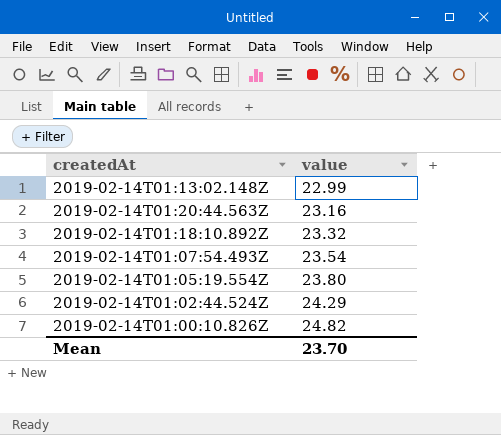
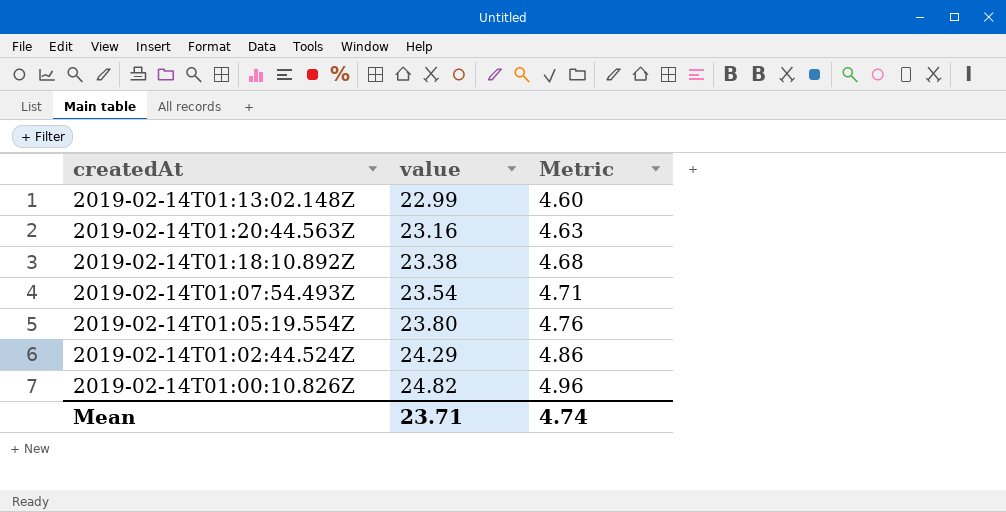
column Metric | formula: none -> [value] * 0.2
2019-02-14T01:18:10.892Z | value: 23.32 -> 23.38
Mean | value: 23.70 -> 23.71

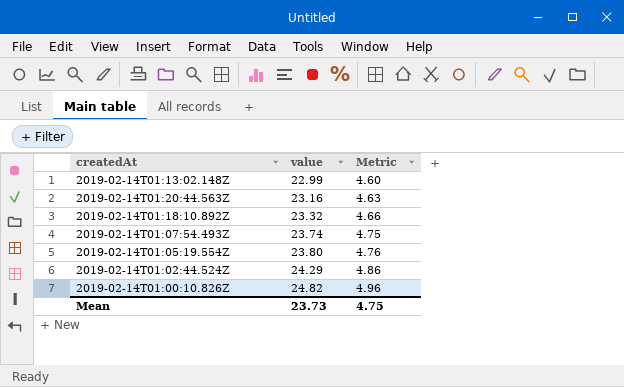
2019-02-14T01:18:10.892Z | value: 23.38 -> 23.32
2019-02-14T01:18:10.892Z | Metric: 4.68 -> 4.66
2019-02-14T01:07:54.493Z | value: 23.54 -> 23.74
2019-02-14T01:07:54.493Z | Metric: 4.71 -> 4.75
Mean | value: 23.71 -> 23.73
Mean | Metric: 4.74 -> 4.75

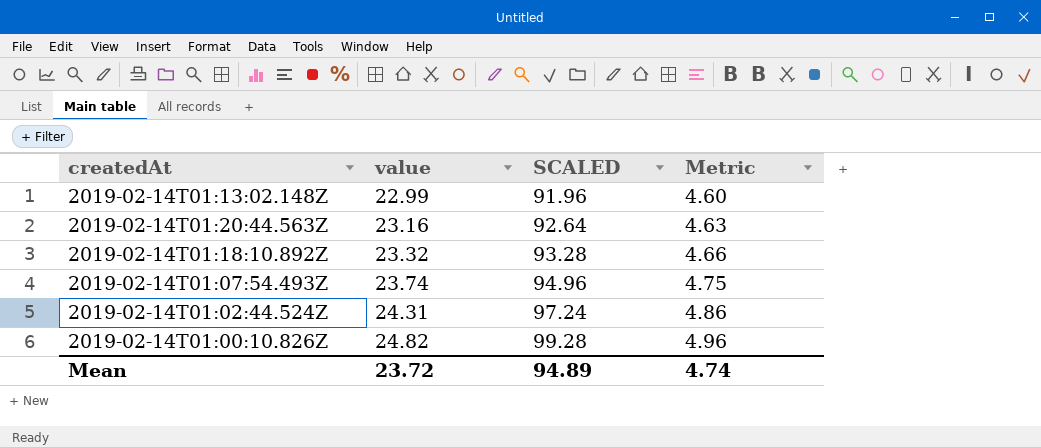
column SCALED | formula: none -> [value] * 4
row 2019-02-14T01:05:19.554Z: 23.80 | 4.76 -> none
2019-02-14T01:02:44.524Z | value: 24.29 -> 24.31
Mean | value: 23.73 -> 23.72
Mean | Metric: 4.75 -> 4.74

